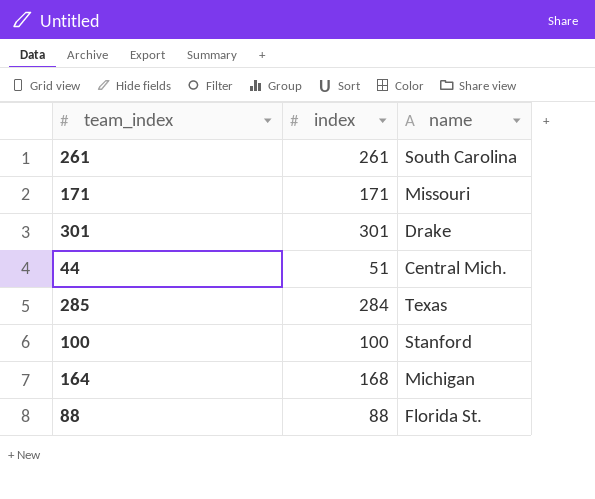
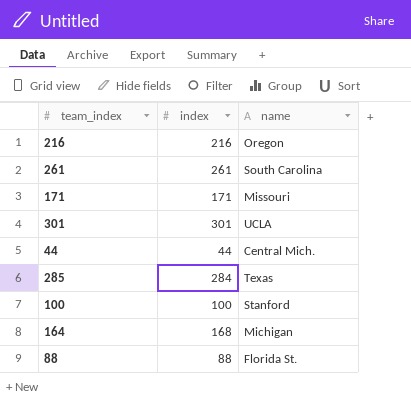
row 216: none -> 216 | Oregon
301 | name: Drake -> UCLA
44 | index: 51 -> 44

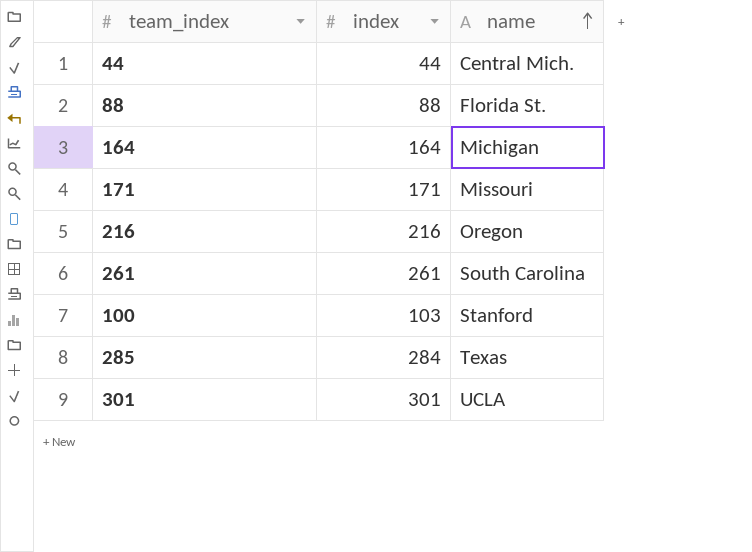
row order: none -> name ascending
164 | index: 168 -> 164
100 | index: 100 -> 103

